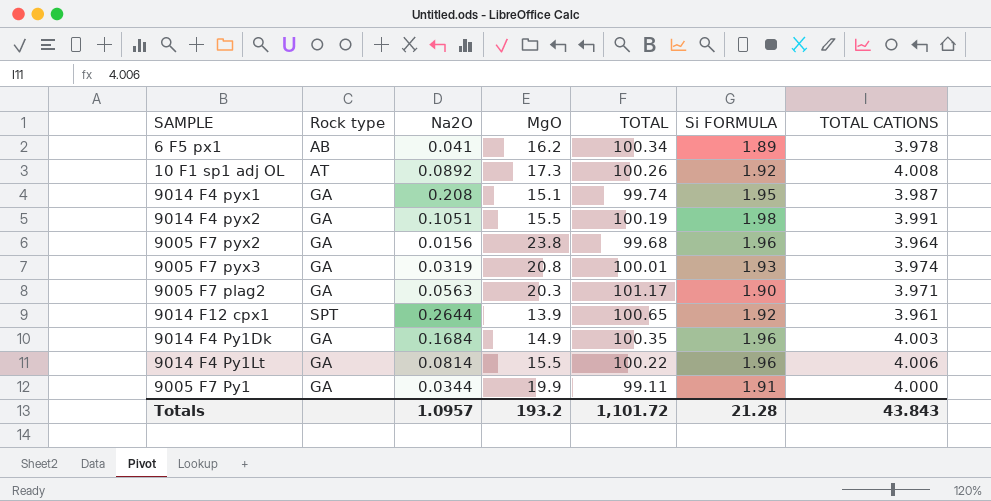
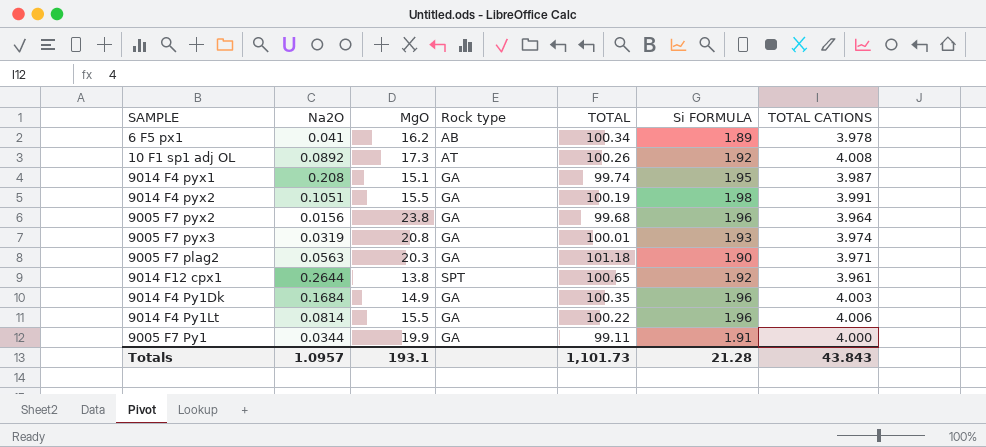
column Rock type | position: 2 -> 4
9005 F7 plag2 | TOTAL: 101.17 -> 101.18
9014 F12 cpx1 | MgO: 13.9 -> 13.8
Totals | MgO: 193.2 -> 193.1
Totals | TOTAL: 1,101.72 -> 1,101.73

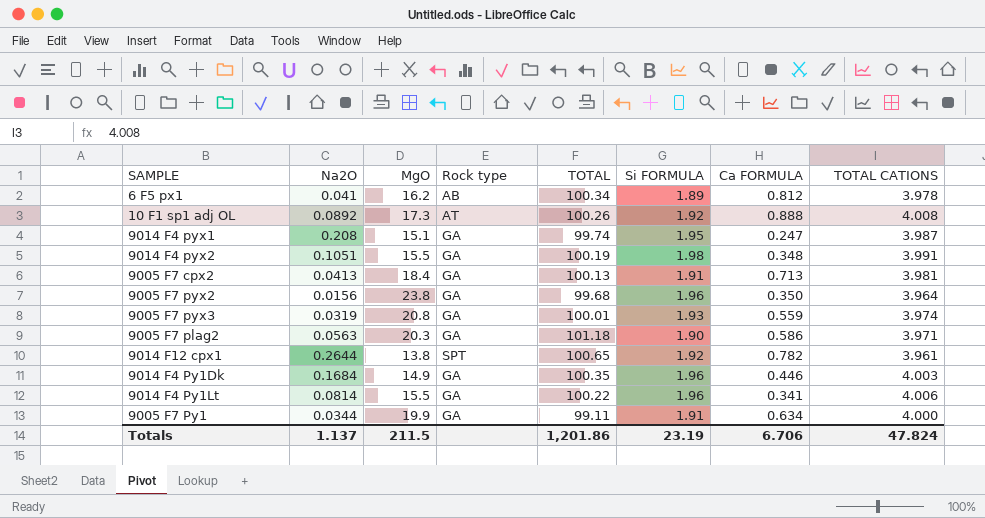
column Ca FORMULA | position: none -> 7
row 9005 F7 cpx2: none -> 0.0413 | 18.4 | GA | 100.13 | 1.91 | 0.713 | 3.981
Totals | Na2O: 1.0957 -> 1.137
Totals | MgO: 193.1 -> 211.5
Totals | TOTAL: 1,101.73 -> 1,201.86
Totals | Si FORMULA: 21.28 -> 23.19
Totals | TOTAL CATIONS: 43.843 -> 47.824

